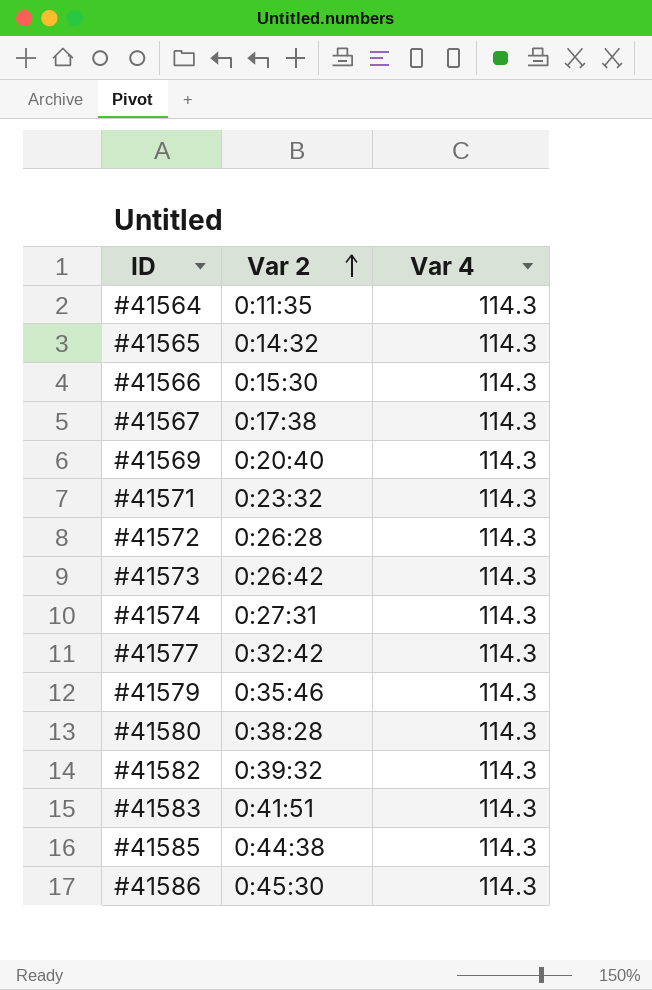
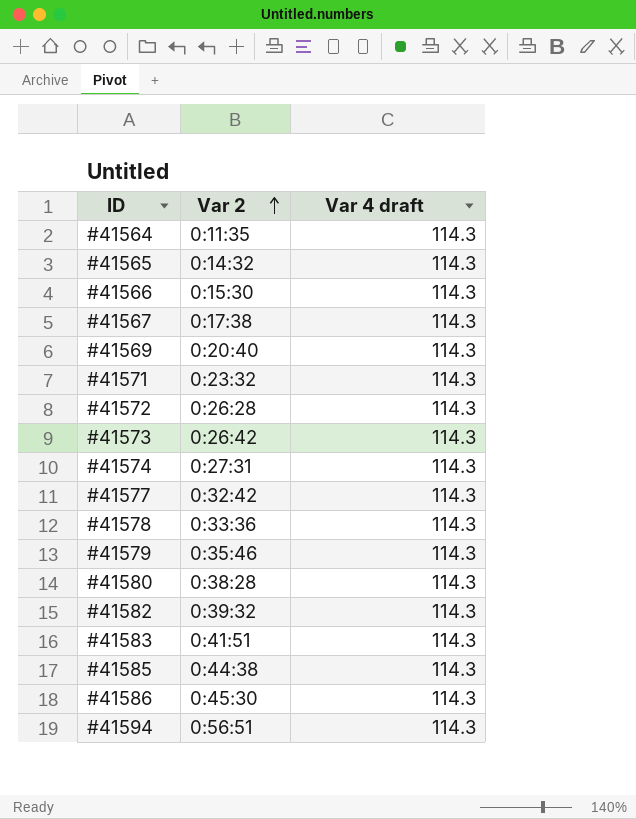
column name: Var 4 -> Var 4 draft
row #41578: none -> 0:33:36 | 114.3
row #41594: none -> 0:56:51 | 114.3

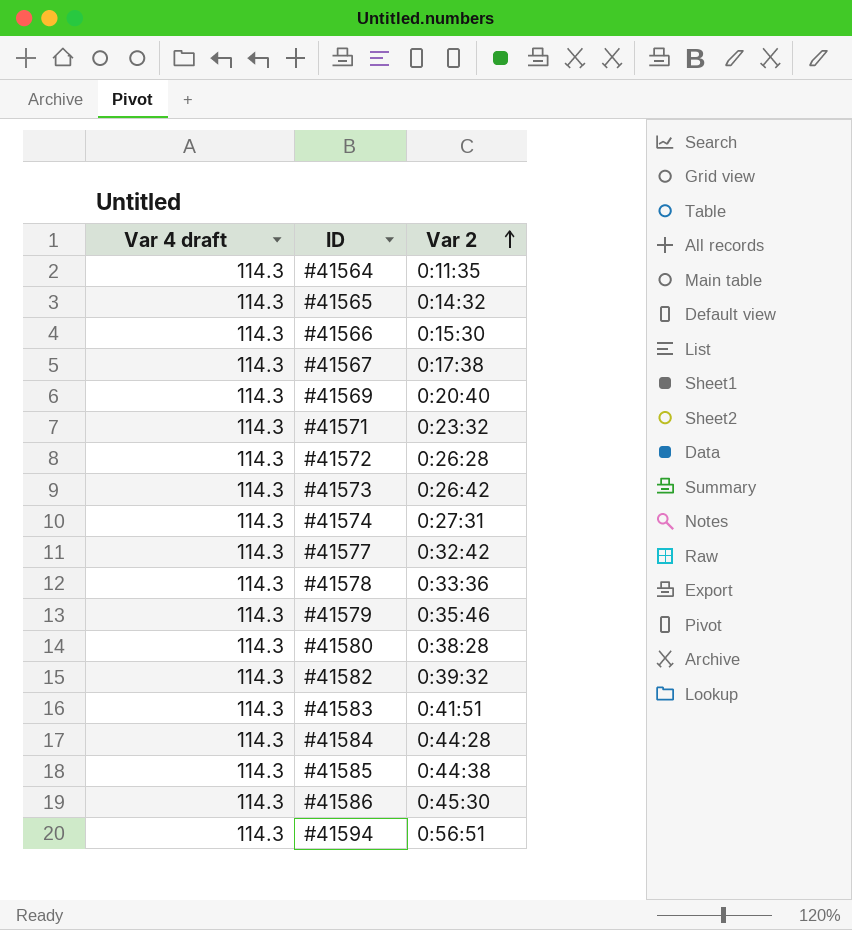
column Var 4 draft | position: 3 -> 1
row #41584: none -> 114.3 | 0:44:28

